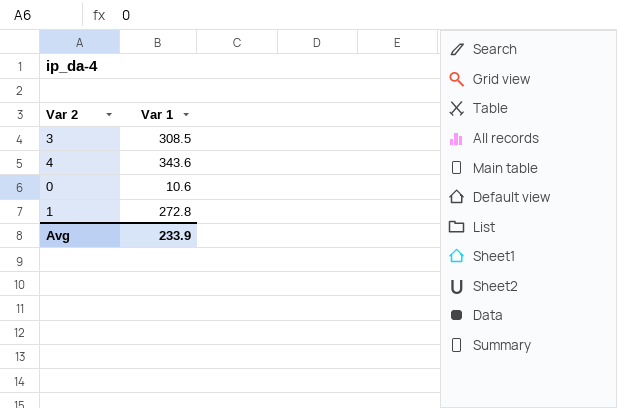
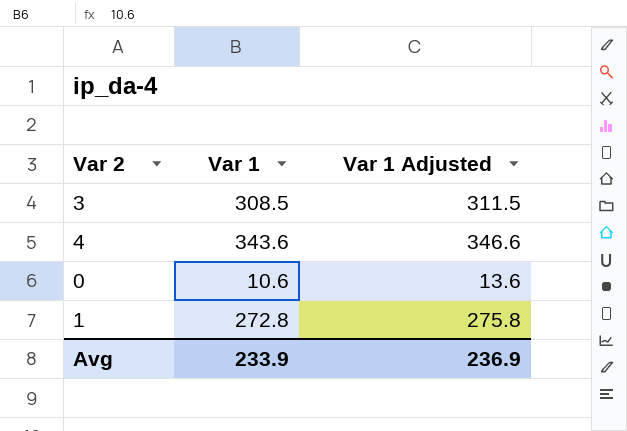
column Var 1 Adjusted | formula: none -> [Var 1] + 3

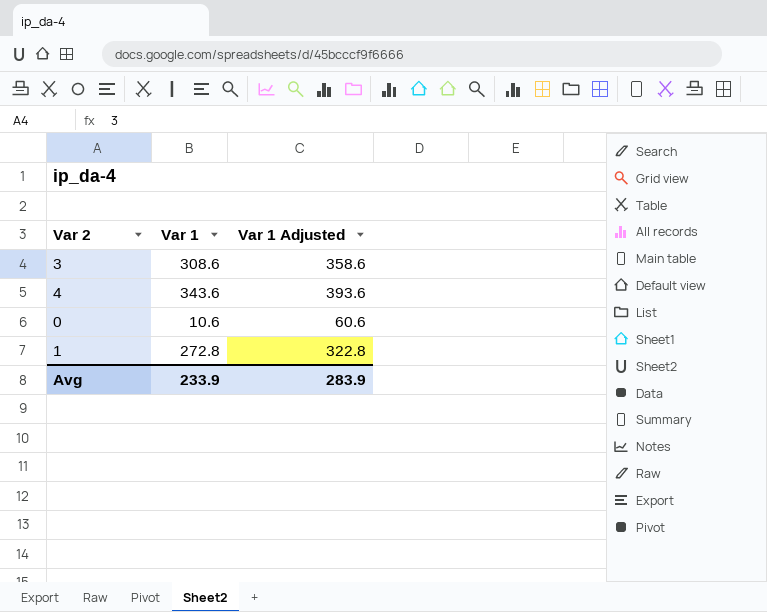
column Var 1 Adjusted | formula: [Var 1] + 3 -> [Var 1] + 50
3 | Var 1: 308.5 -> 308.6
Avg | Var 1 Adjusted: 236.9 -> 283.9

